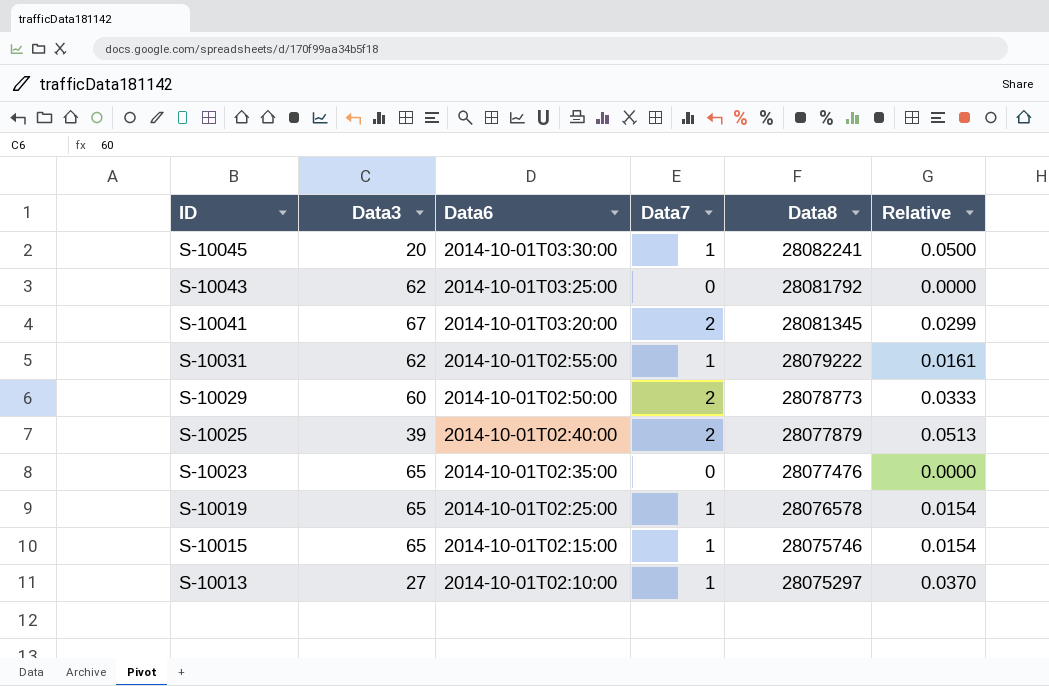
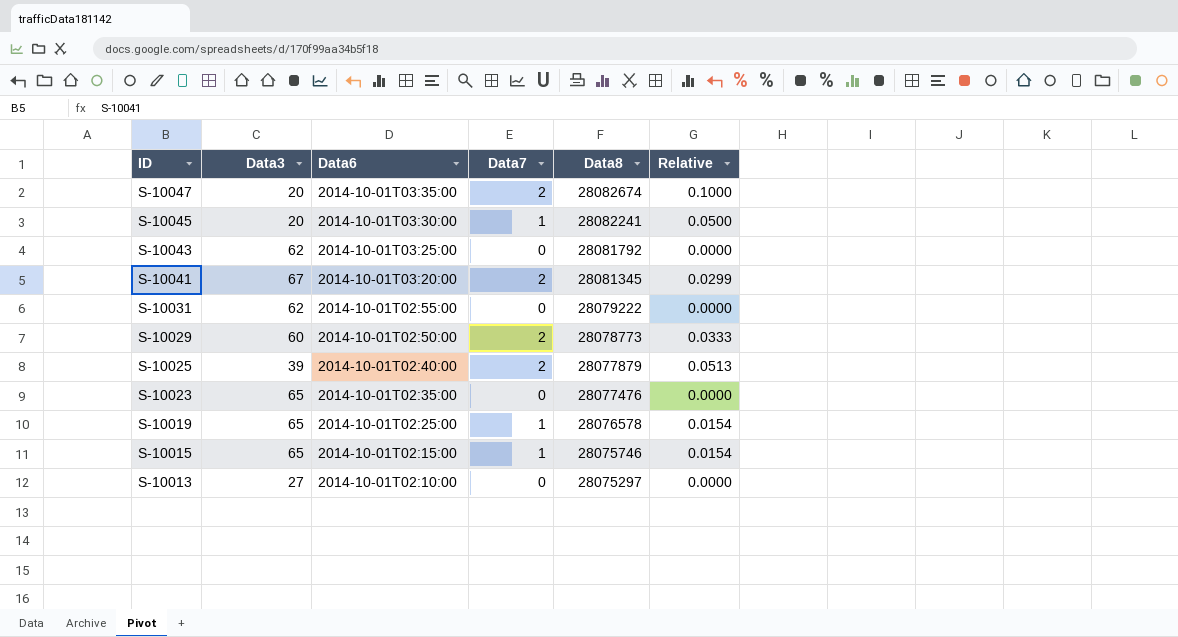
row S-10047: none -> 20 | 2014-10-01T03:35:00 | 2 | 28082674 | 0.1000
S-10031 | Data7: 1 -> 0
S-10031 | Relative: 0.0161 -> 0.0000
S-10013 | Data7: 1 -> 0
S-10013 | Relative: 0.0370 -> 0.0000

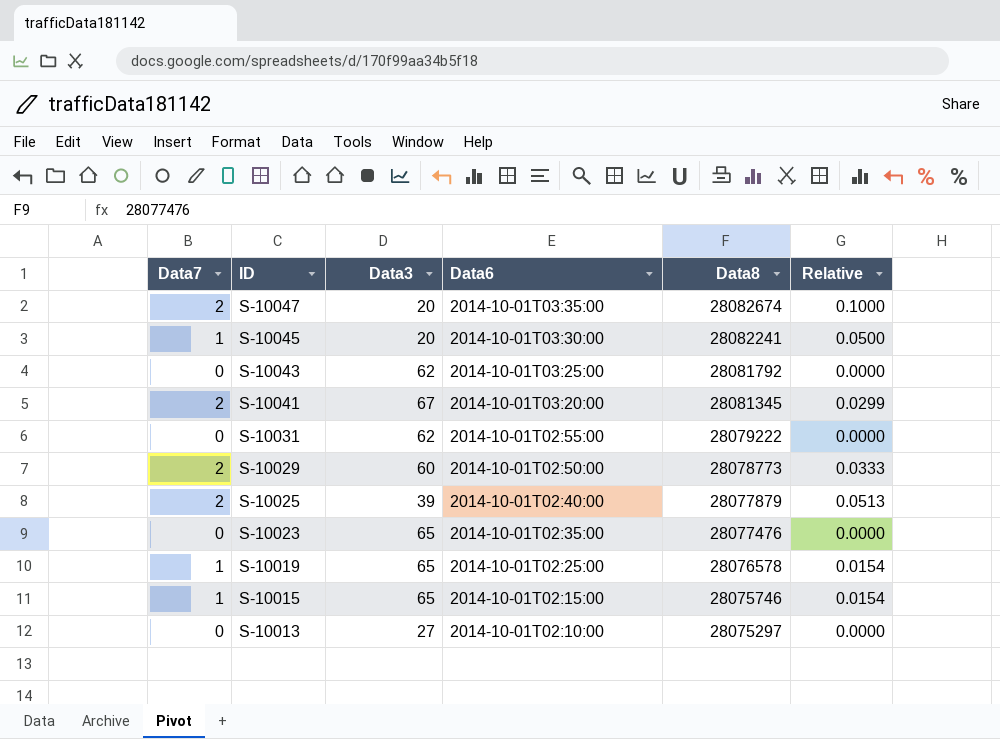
column Data7 | position: 4 -> 1

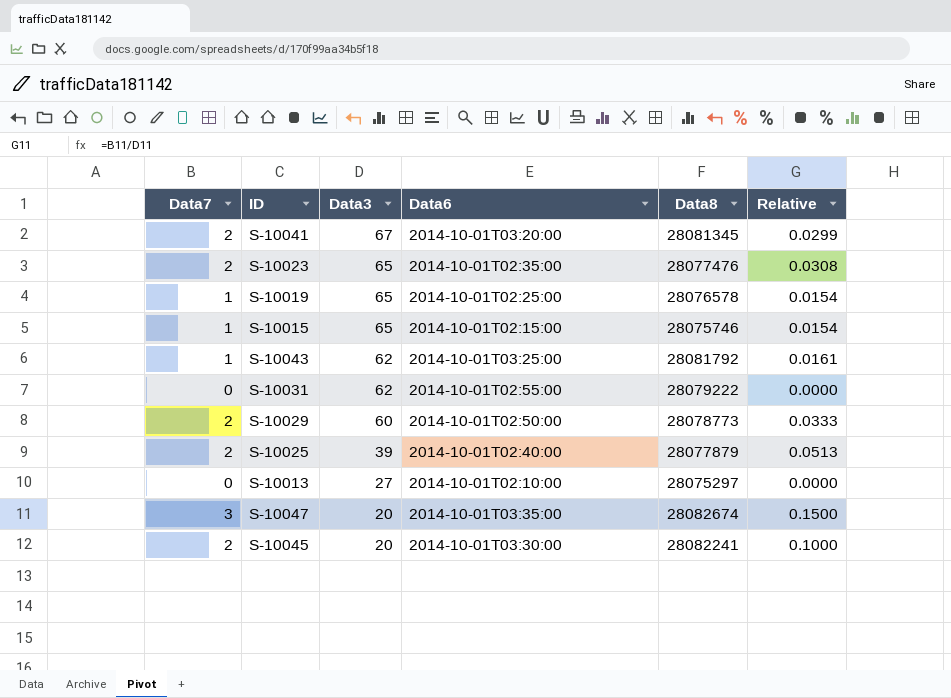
row order: ID descending -> Data3 descending
S-10023 | Data7: 0 -> 2
S-10023 | Relative: 0.0000 -> 0.0308
S-10043 | Data7: 0 -> 1
S-10043 | Relative: 0.0000 -> 0.0161
S-10047 | Data7: 2 -> 3
S-10047 | Relative: 0.1000 -> 0.1500
S-10045 | Data7: 1 -> 2
S-10045 | Relative: 0.0500 -> 0.1000

